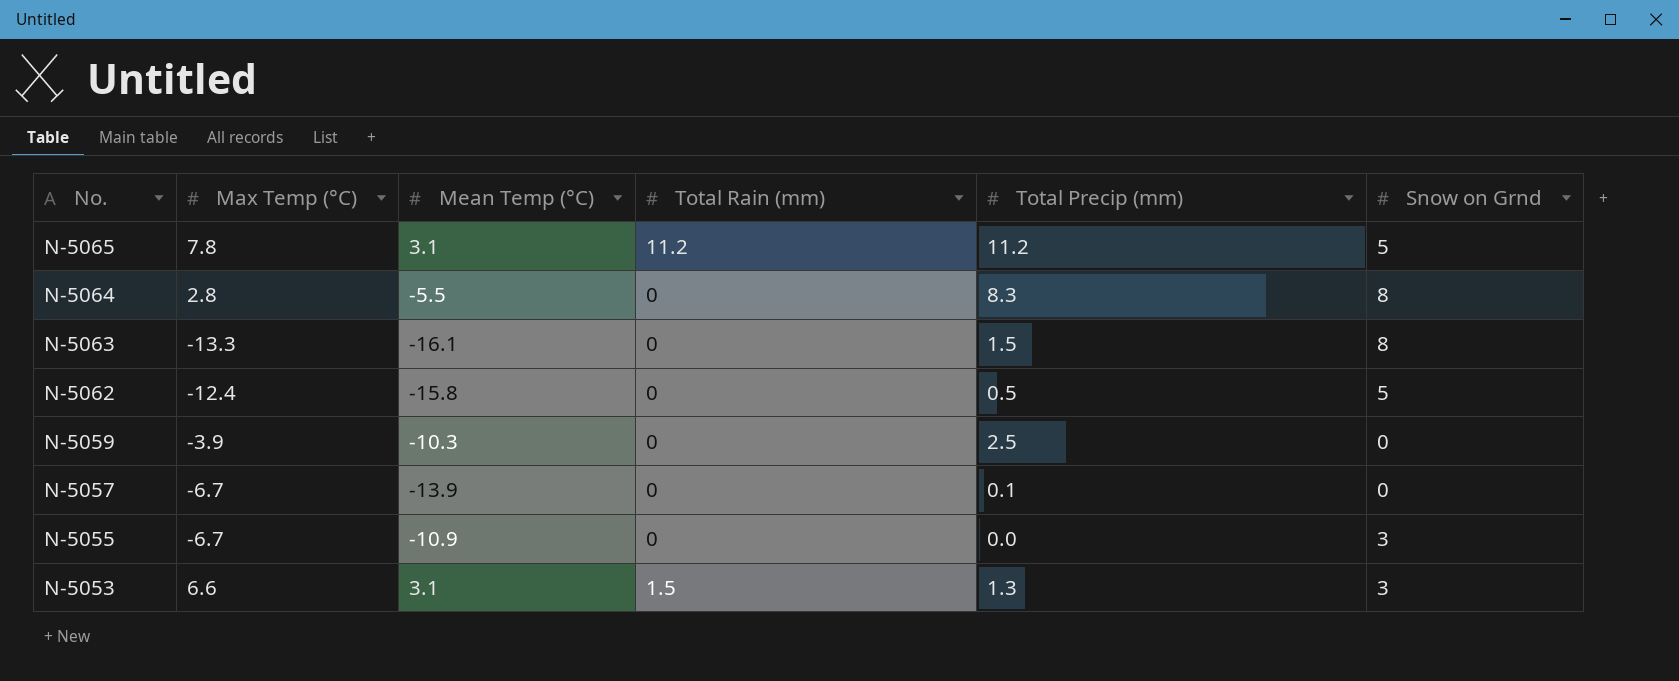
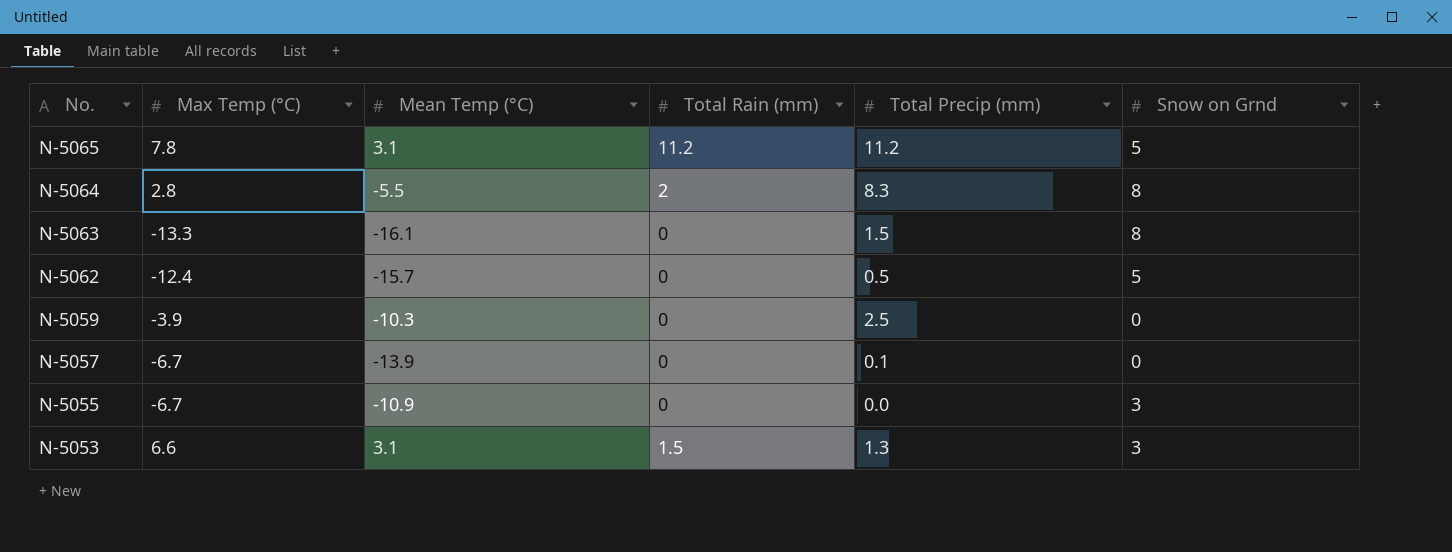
N-5064 | Total Rain (mm): 0 -> 2
N-5062 | Mean Temp (°C): -15.8 -> -15.7

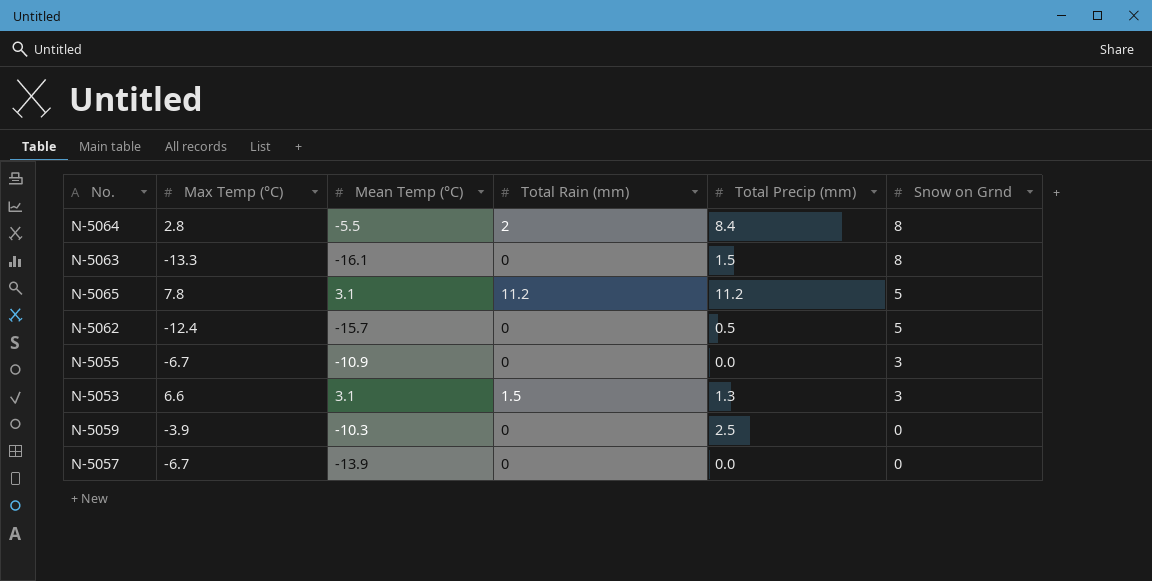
row order: No. descending -> Snow on Grnd descending
N-5064 | Total Precip (mm): 8.3 -> 8.4
N-5057 | Total Precip (mm): 0.1 -> 0.0

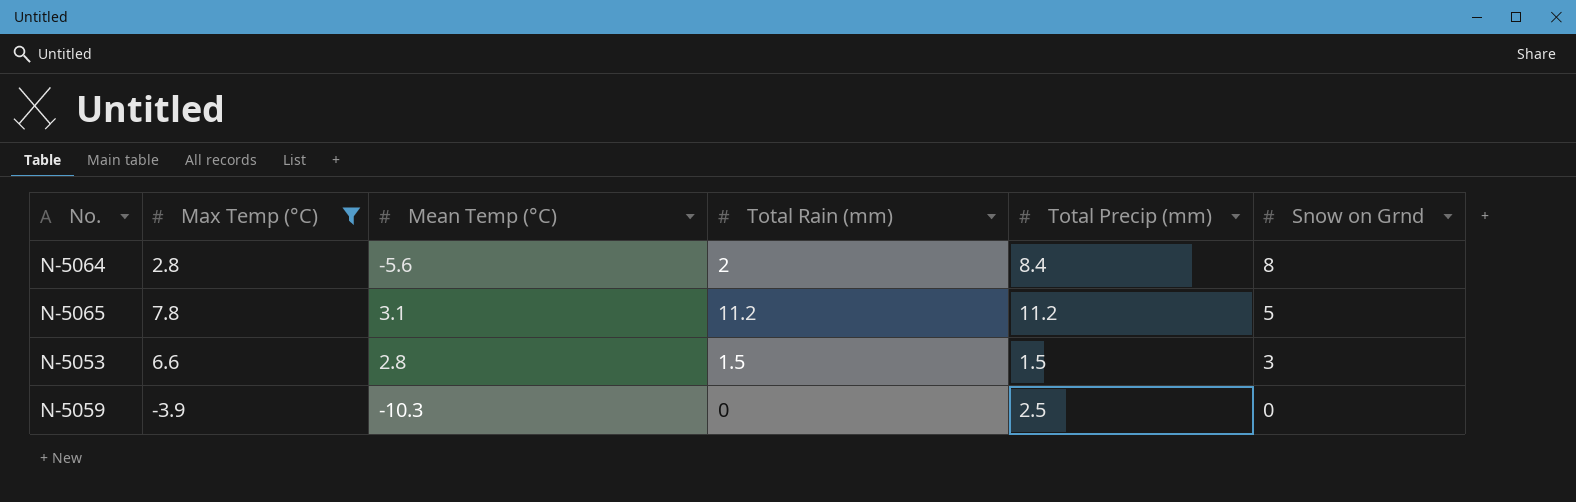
filter: none -> Max Temp (°C) >= -3.9
N-5064 | Mean Temp (°C): -5.5 -> -5.6
N-5053 | Mean Temp (°C): 3.1 -> 2.8
N-5053 | Total Precip (mm): 1.3 -> 1.5

